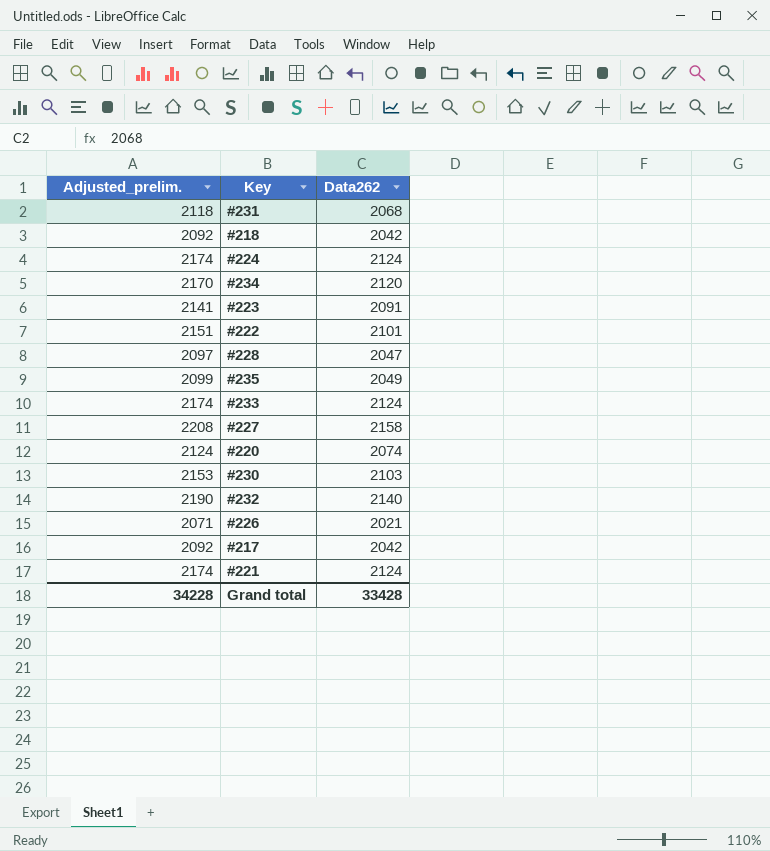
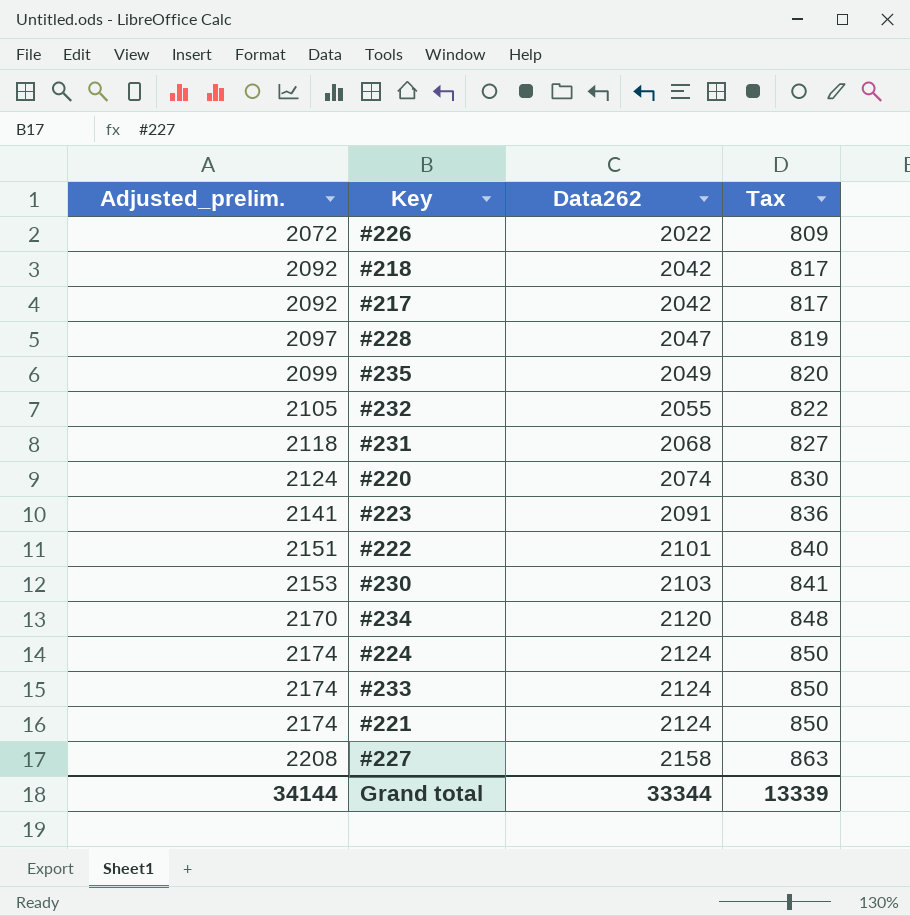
row order: none -> Adjusted_prelim. ascending
column Tax | formula: none -> [Data262] * 0.4
#226 | Adjusted_prelim.: 2071 -> 2072
#226 | Data262: 2021 -> 2022
#232 | Adjusted_prelim.: 2190 -> 2105
#232 | Data262: 2140 -> 2055
Grand total | Adjusted_prelim.: 34228 -> 34144
Grand total | Data262: 33428 -> 33344

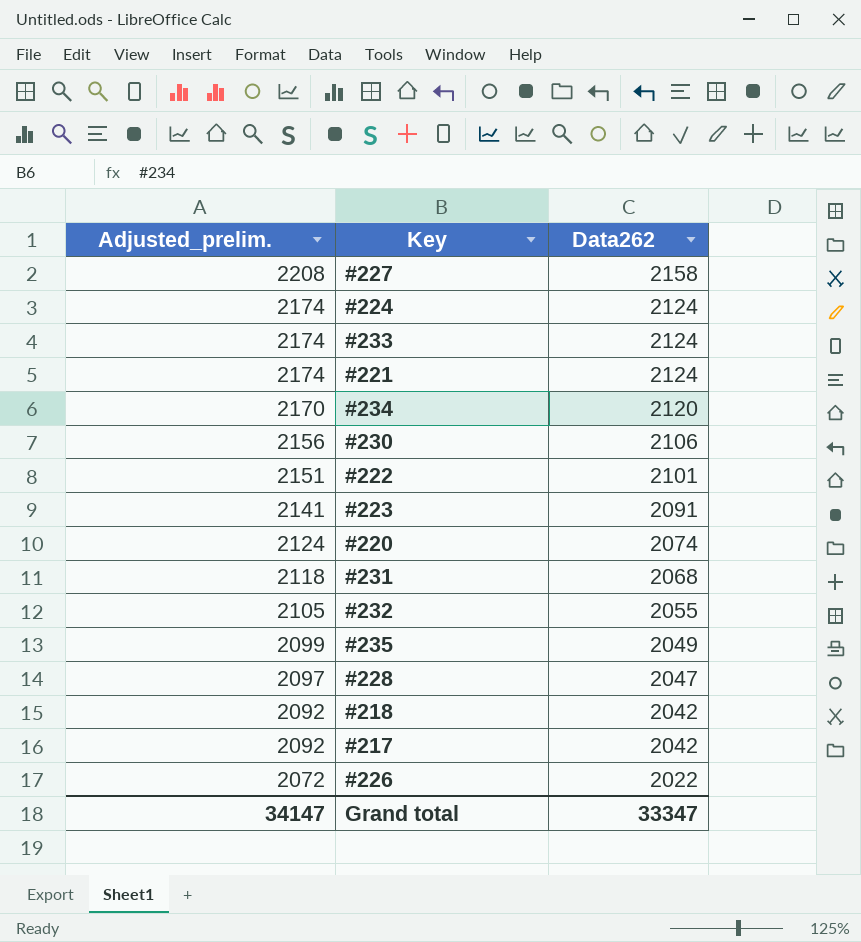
row order: Adjusted_prelim. ascending -> Adjusted_prelim. descending
column Tax | formula: [Data262] * 0.4 -> none
#230 | Adjusted_prelim.: 2153 -> 2156
#230 | Data262: 2103 -> 2106
Grand total | Adjusted_prelim.: 34144 -> 34147
Grand total | Data262: 33344 -> 33347

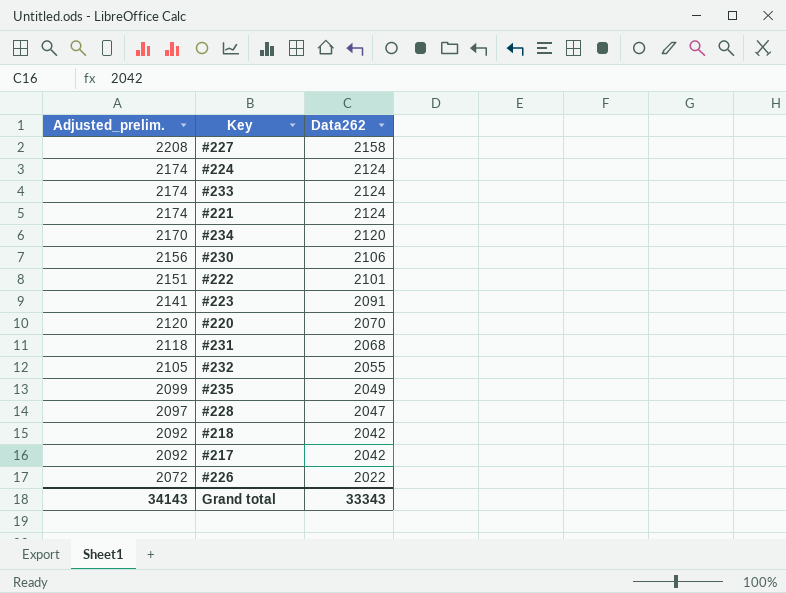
#220 | Adjusted_prelim.: 2124 -> 2120
#220 | Data262: 2074 -> 2070
Grand total | Adjusted_prelim.: 34147 -> 34143
Grand total | Data262: 33347 -> 33343

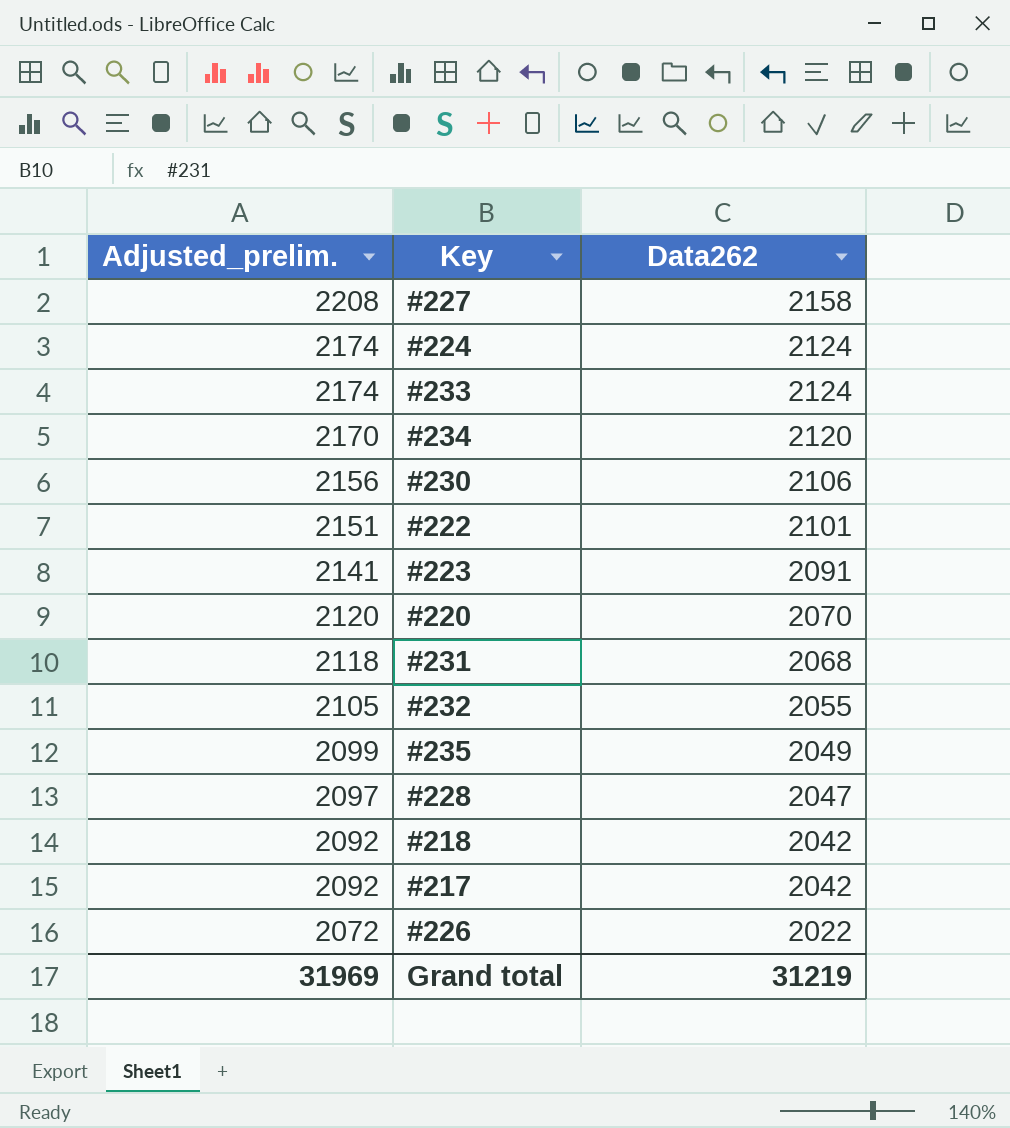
row #221: 2174 | 2124 -> none
Grand total | Adjusted_prelim.: 34143 -> 31969
Grand total | Data262: 33343 -> 31219

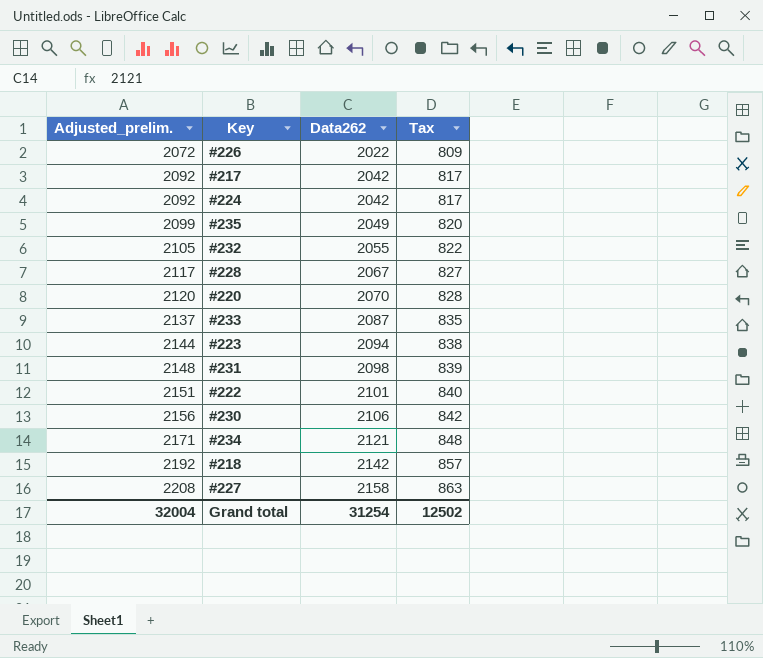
row order: Adjusted_prelim. descending -> Adjusted_prelim. ascending
column Tax | formula: none -> [Data262] * 0.4
#224 | Adjusted_prelim.: 2174 -> 2092
#224 | Data262: 2124 -> 2042
#228 | Adjusted_prelim.: 2097 -> 2117
#228 | Data262: 2047 -> 2067
#233 | Adjusted_prelim.: 2174 -> 2137
#233 | Data262: 2124 -> 2087
#223 | Adjusted_prelim.: 2141 -> 2144
#223 | Data262: 2091 -> 2094
#231 | Adjusted_prelim.: 2118 -> 2148
#231 | Data262: 2068 -> 2098
#234 | Adjusted_prelim.: 2170 -> 2171
#234 | Data262: 2120 -> 2121
#218 | Adjusted_prelim.: 2092 -> 2192
#218 | Data262: 2042 -> 2142
Grand total | Adjusted_prelim.: 31969 -> 32004
Grand total | Data262: 31219 -> 31254

